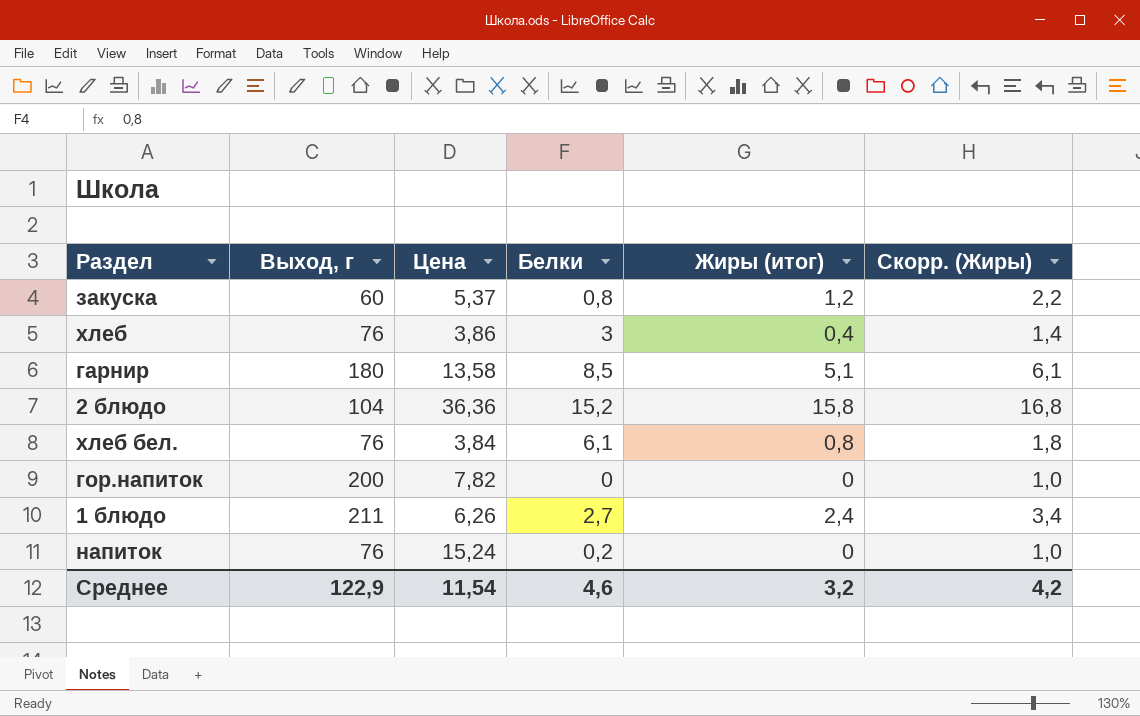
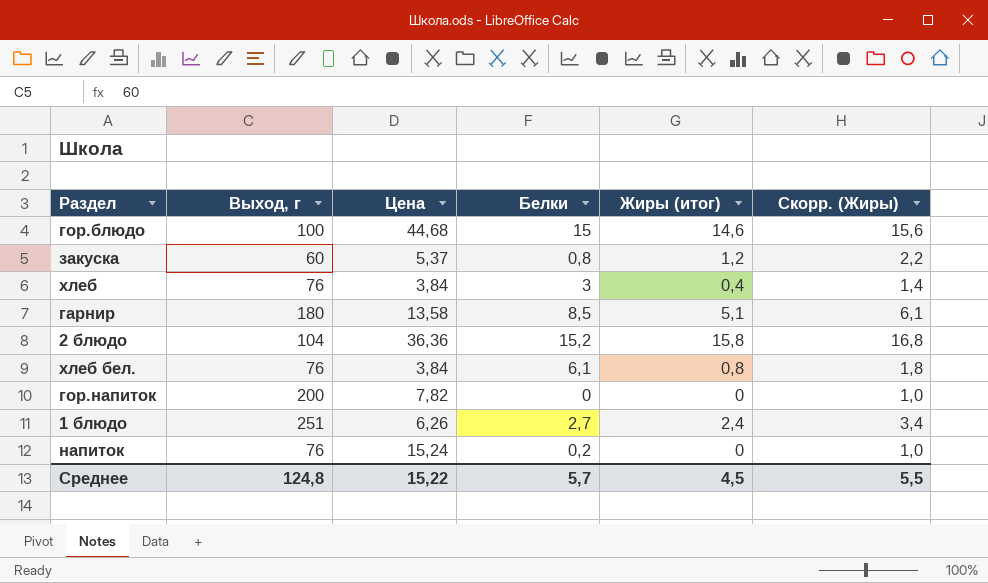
row гор.блюдо: none -> 100 | 44,68 | 15 | 14,6 | 15,6
хлеб | Цена: 3,86 -> 3,84
1 блюдо | Выход, г: 211 -> 251
Среднее | Выход, г: 122,9 -> 124,8
Среднее | Цена: 11,54 -> 15,22
Среднее | Белки: 4,6 -> 5,7
Среднее | Жиры (итог): 3,2 -> 4,5
Среднее | Скорр. (Жиры): 4,2 -> 5,5

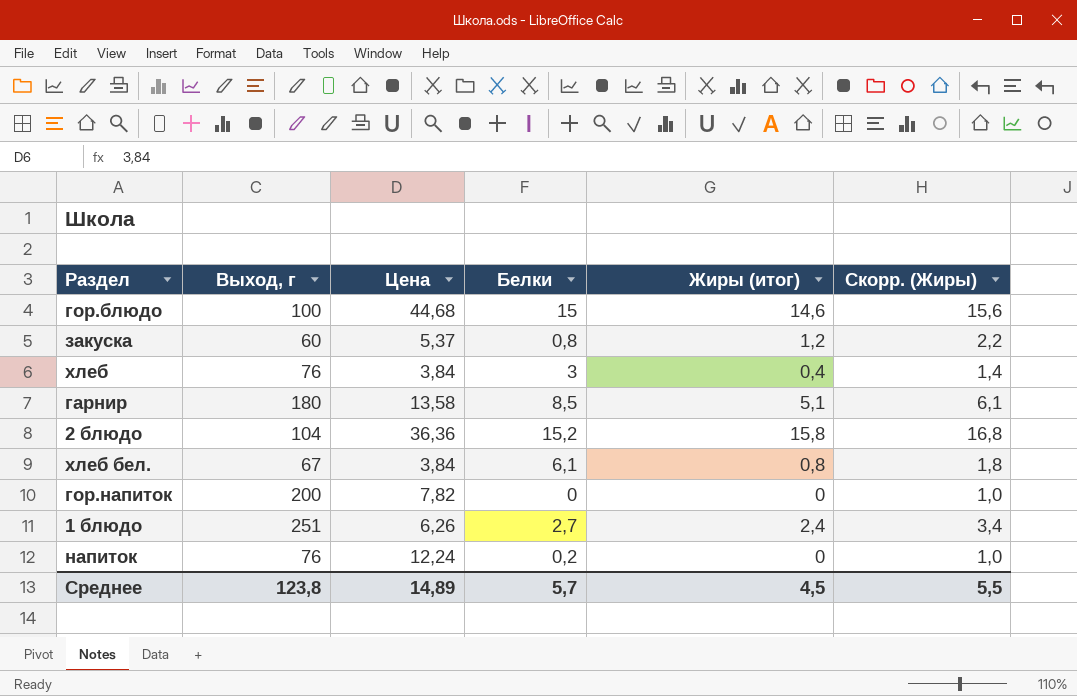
хлеб бел. | Выход, г: 76 -> 67
напиток | Цена: 15,24 -> 12,24
Среднее | Выход, г: 124,8 -> 123,8
Среднее | Цена: 15,22 -> 14,89

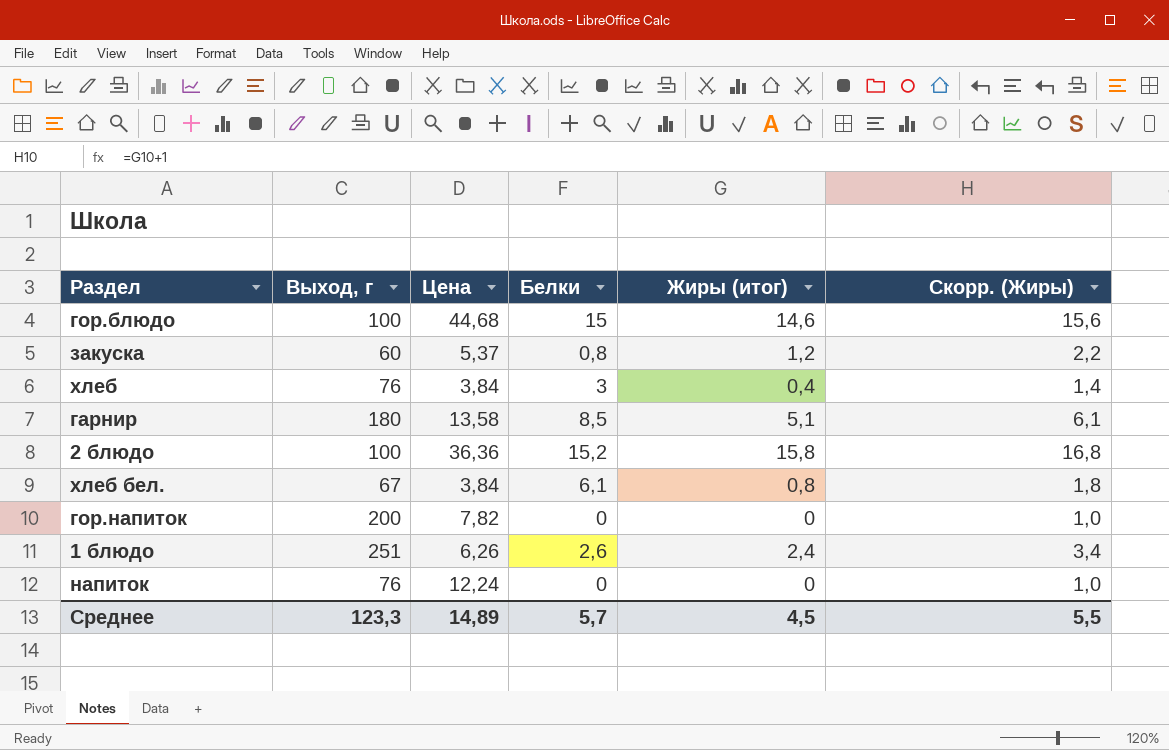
2 блюдо | Выход, г: 104 -> 100
1 блюдо | Белки: 2,7 -> 2,6
напиток | Белки: 0,2 -> 0
Среднее | Выход, г: 123,8 -> 123,3

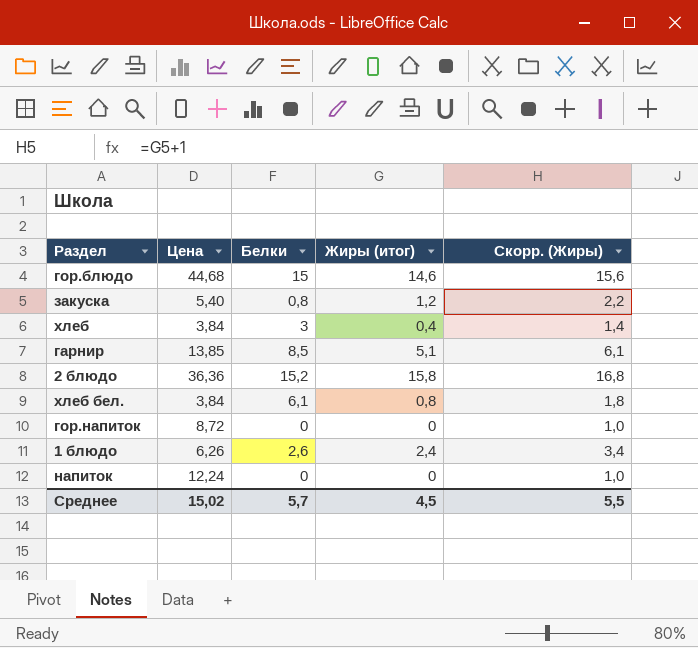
column Выход, г | position: 2 -> none
закуска | Цена: 5,37 -> 5,40
гарнир | Цена: 13,58 -> 13,85
гор.напиток | Цена: 7,82 -> 8,72
Среднее | Цена: 14,89 -> 15,02

